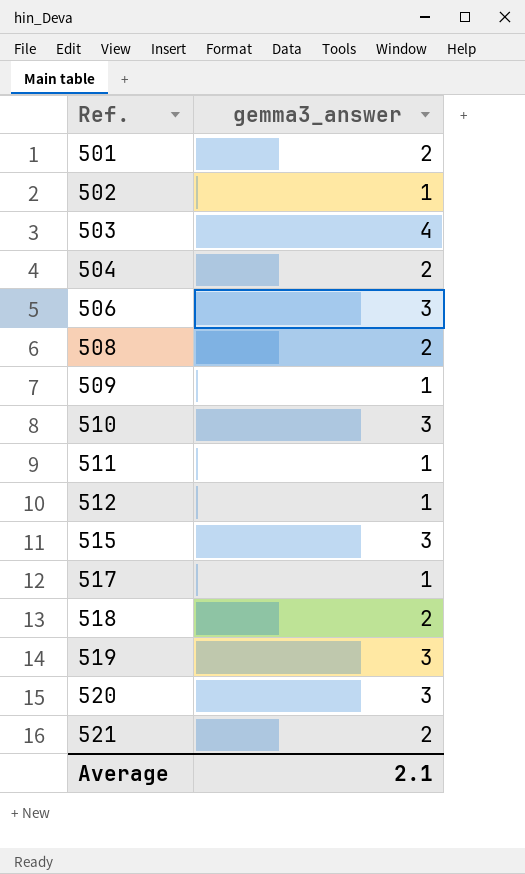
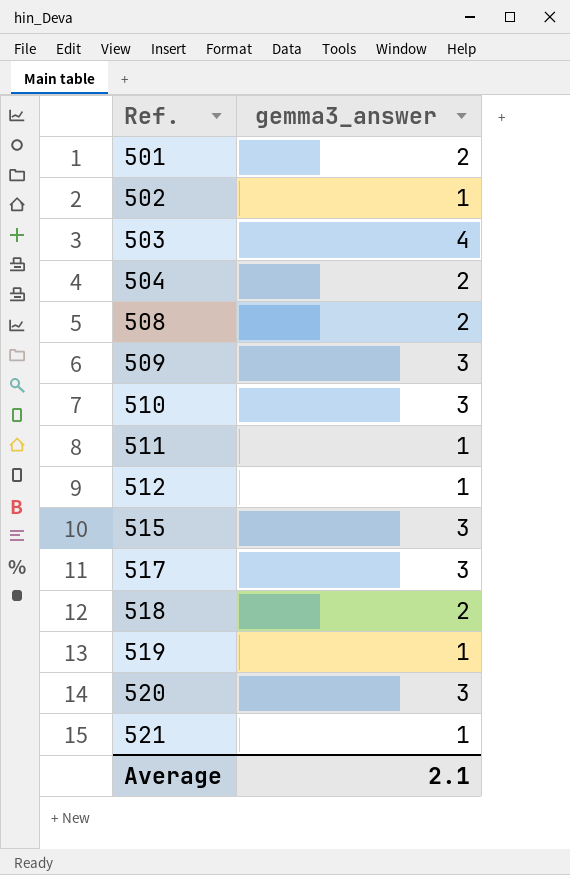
row 506: 3 -> none
509 | gemma3_answer: 1 -> 3
517 | gemma3_answer: 1 -> 3
519 | gemma3_answer: 3 -> 1
521 | gemma3_answer: 2 -> 1

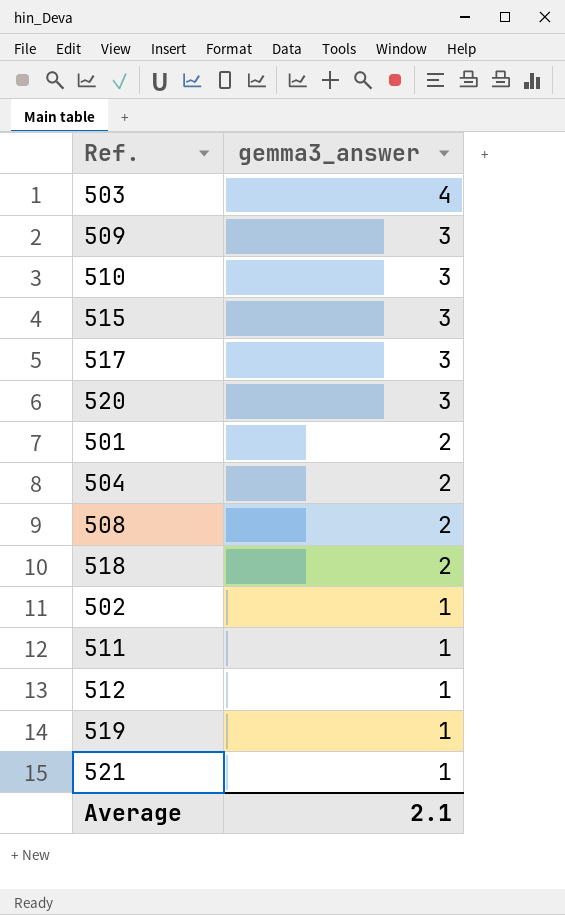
row order: Ref. ascending -> gemma3_answer descending

